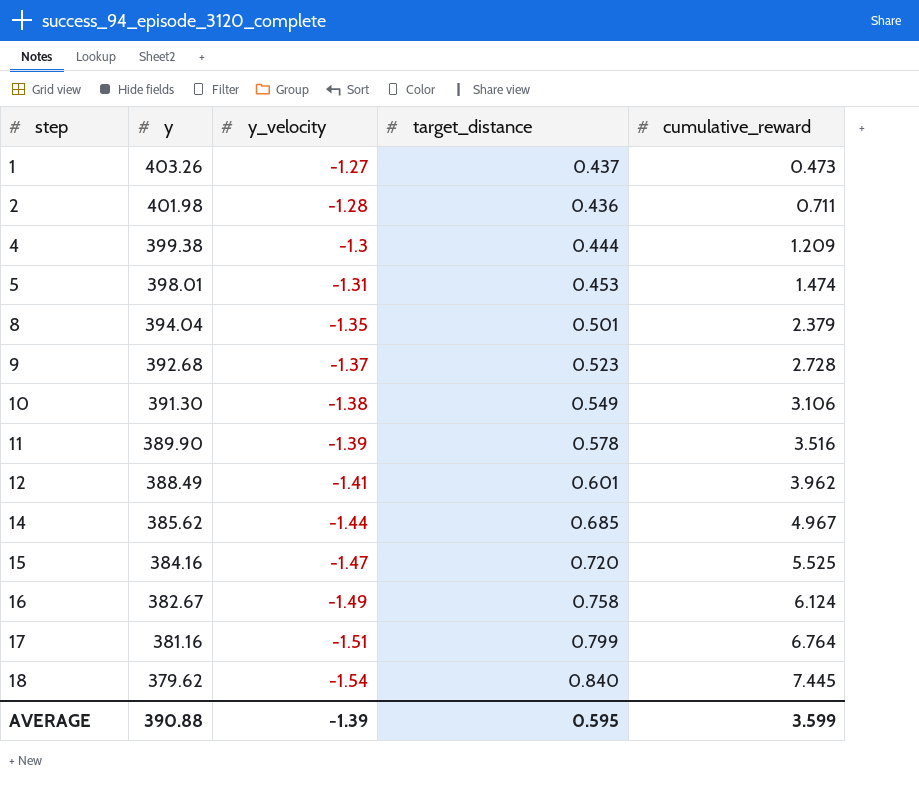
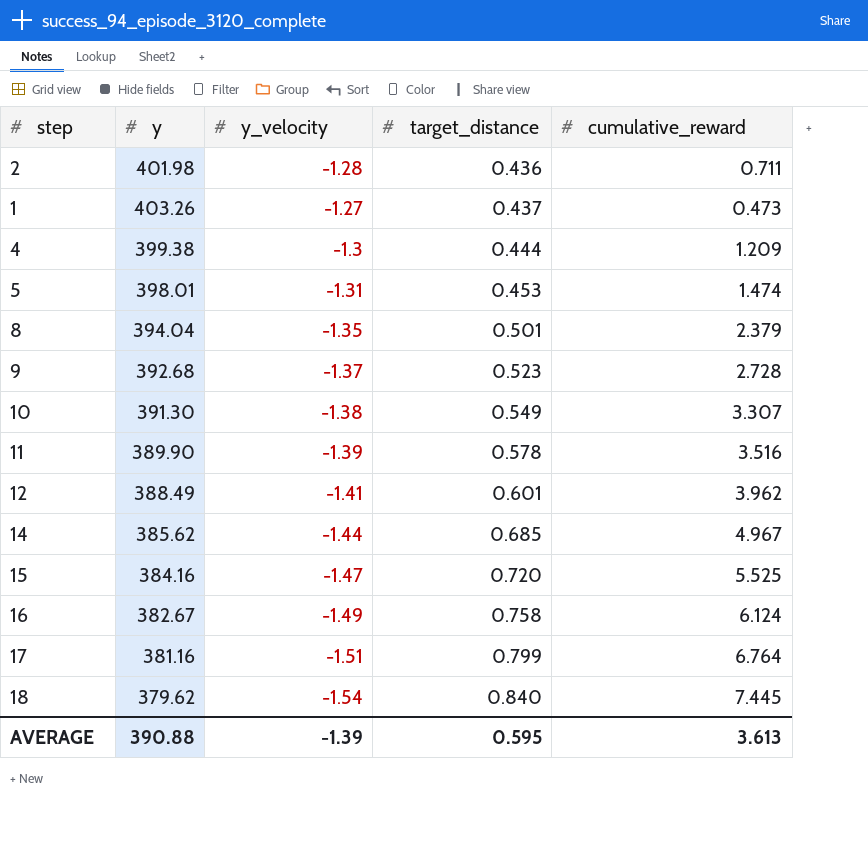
row order: step ascending -> target_distance ascending
10 | cumulative_reward: 3.106 -> 3.307
AVERAGE | cumulative_reward: 3.599 -> 3.613

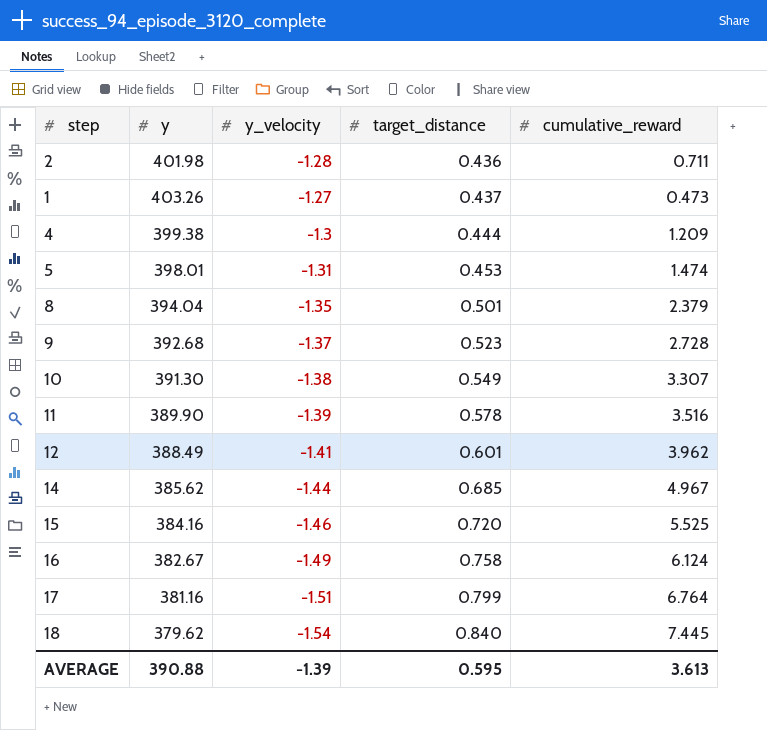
15 | y_velocity: -1.47 -> -1.46

